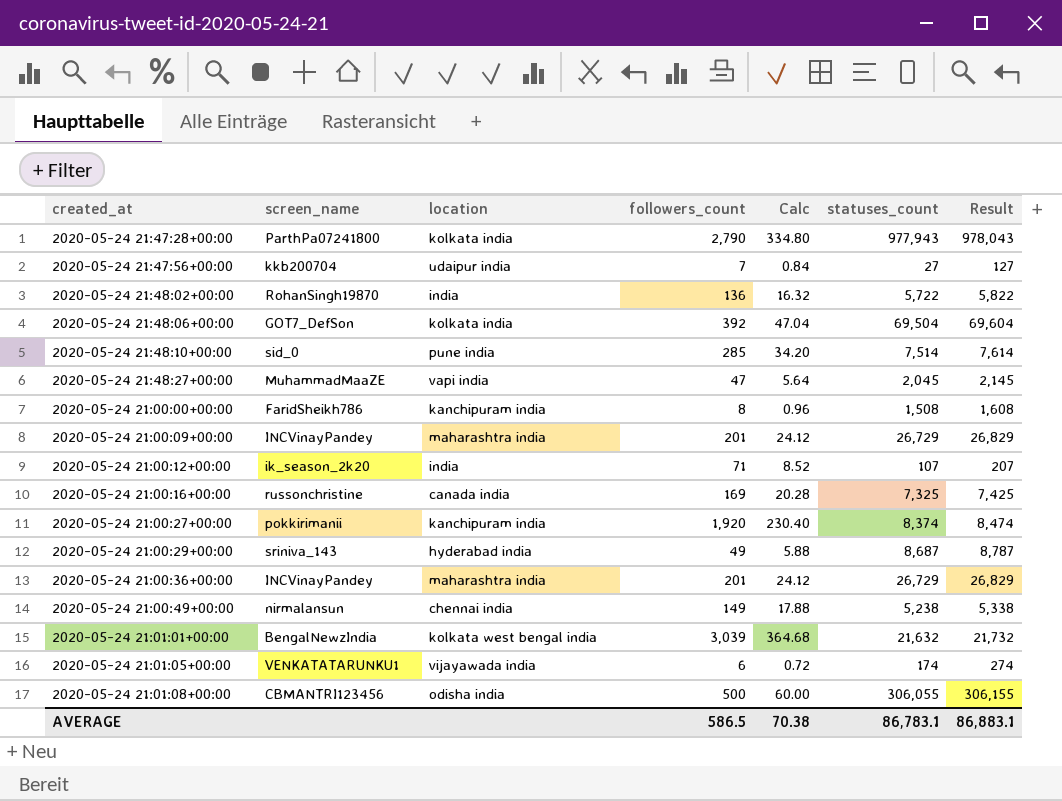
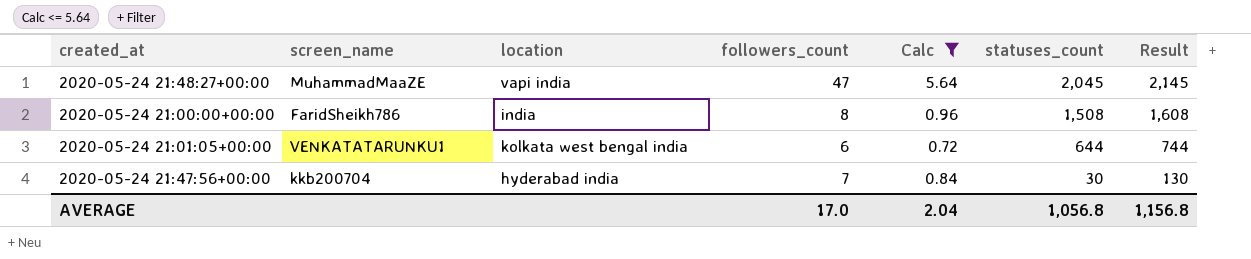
filter: none -> Calc <= 5.64
row order: none -> statuses_count descending
2020-05-24 21:00:00+00:00 | location: kanchipuram india -> india
2020-05-24 21:01:05+00:00 | location: vijayawada india -> kolkata west bengal india
2020-05-24 21:01:05+00:00 | statuses_count: 174 -> 644
2020-05-24 21:01:05+00:00 | Result: 274 -> 744
2020-05-24 21:47:56+00:00 | location: udaipur india -> hyderabad india
2020-05-24 21:47:56+00:00 | statuses_count: 27 -> 30
2020-05-24 21:47:56+00:00 | Result: 127 -> 130
AVERAGE | followers_count: 586.5 -> 17.0
AVERAGE | Calc: 70.38 -> 2.04
AVERAGE | statuses_count: 86,783.1 -> 1,056.8
AVERAGE | Result: 86,883.1 -> 1,156.8

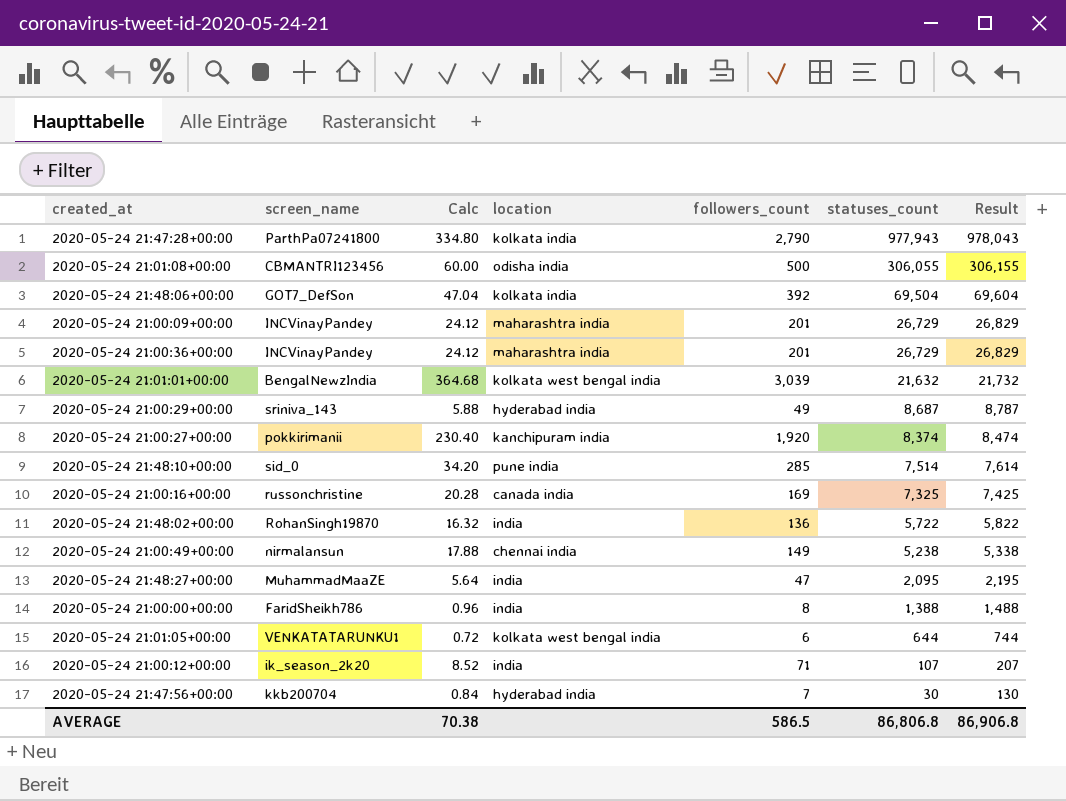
filter: Calc <= 5.64 -> none
column Calc | position: 5 -> 3
2020-05-24 21:48:27+00:00 | location: vapi india -> india
2020-05-24 21:48:27+00:00 | statuses_count: 2,045 -> 2,095
2020-05-24 21:48:27+00:00 | Result: 2,145 -> 2,195
2020-05-24 21:00:00+00:00 | statuses_count: 1,508 -> 1,388
2020-05-24 21:00:00+00:00 | Result: 1,608 -> 1,488
AVERAGE | Calc: 2.04 -> 70.38
AVERAGE | followers_count: 17.0 -> 586.5
AVERAGE | statuses_count: 1,056.8 -> 86,806.8
AVERAGE | Result: 1,156.8 -> 86,906.8

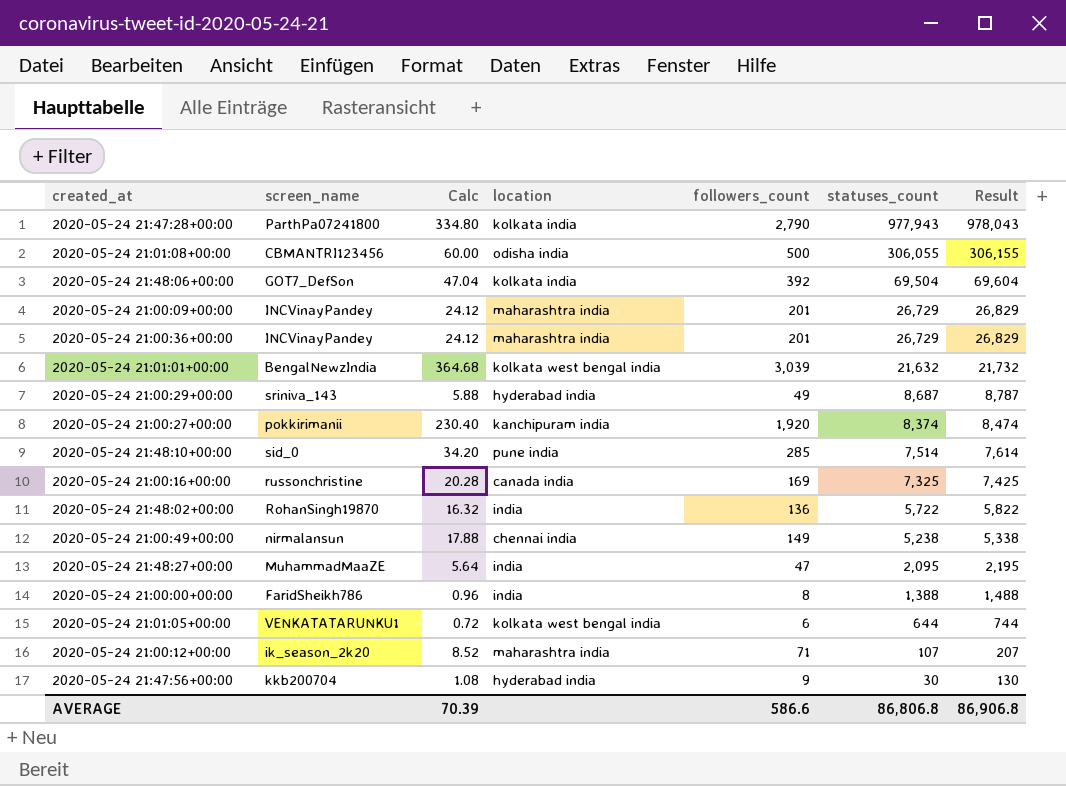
2020-05-24 21:00:12+00:00 | location: india -> maharashtra india
2020-05-24 21:47:56+00:00 | Calc: 0.84 -> 1.08
2020-05-24 21:47:56+00:00 | followers_count: 7 -> 9
AVERAGE | Calc: 70.38 -> 70.39
AVERAGE | followers_count: 586.5 -> 586.6

